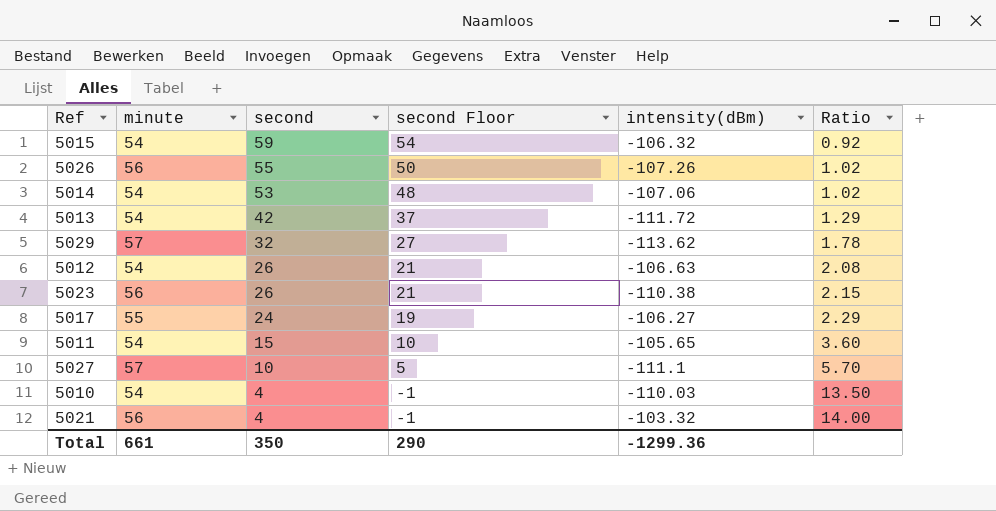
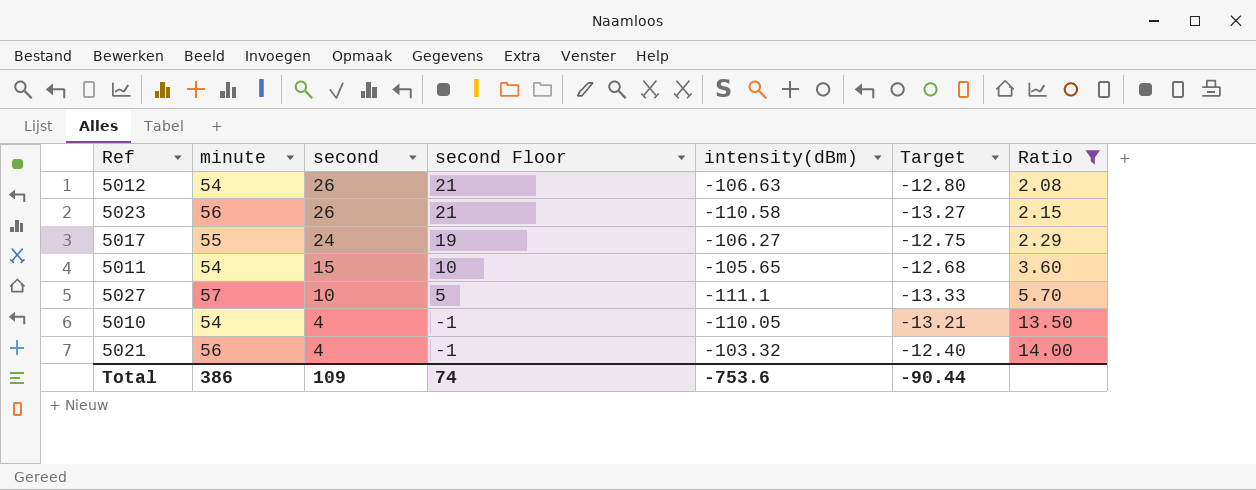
filter: none -> Ratio >= 2.08
column Target | formula: none -> [intensity(dBm)] * 0.12
5023 | intensity(dBm): -110.38 -> -110.58
5010 | intensity(dBm): -110.03 -> -110.05
Total | minute: 661 -> 386
Total | second: 350 -> 109
Total | second Floor: 290 -> 74
Total | intensity(dBm): -1299.36 -> -753.6

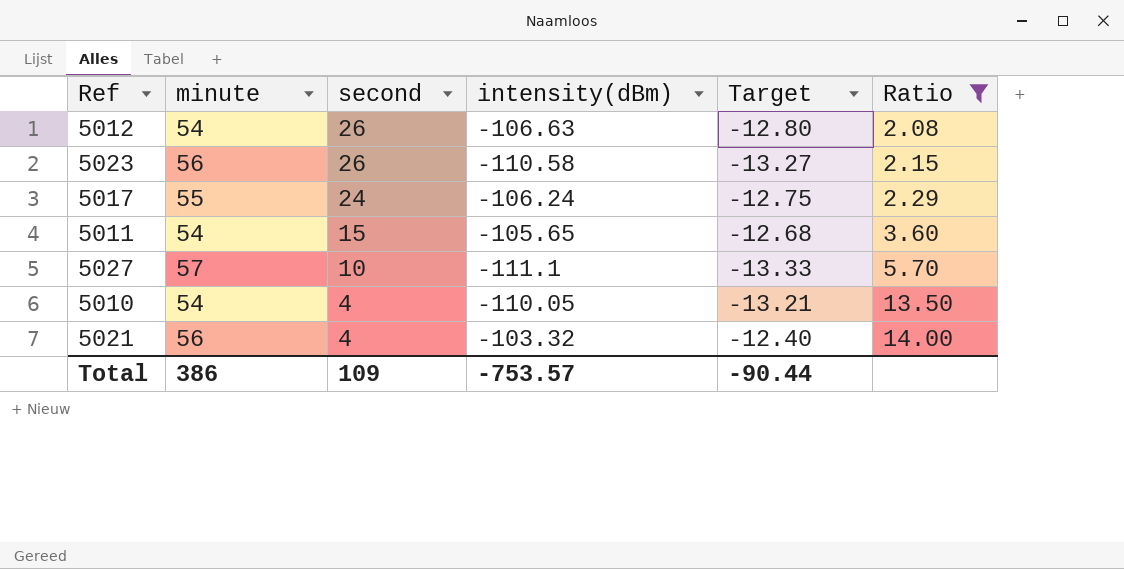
column second Floor | formula: [second] - 5 -> none
5017 | intensity(dBm): -106.27 -> -106.24
Total | intensity(dBm): -753.6 -> -753.57

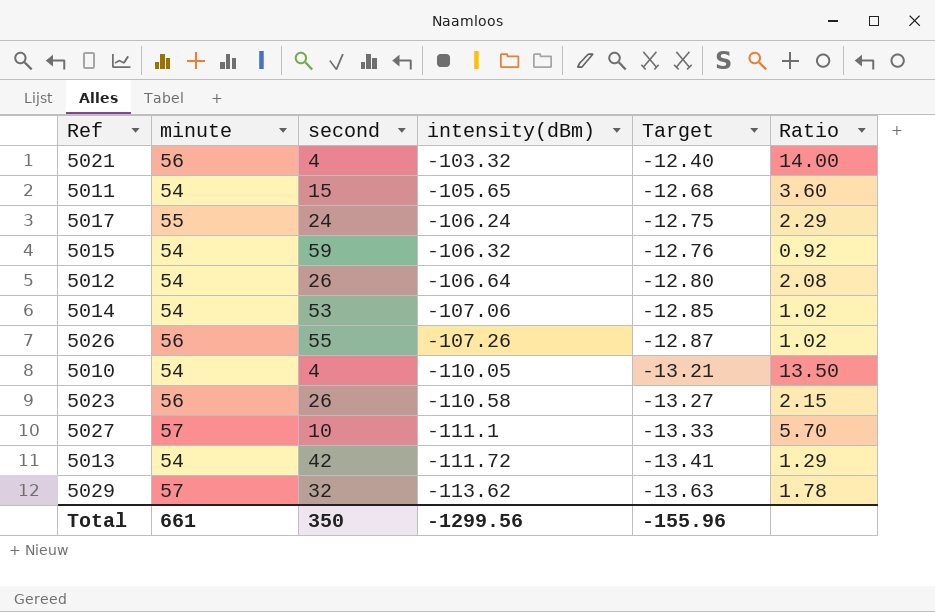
filter: Ratio >= 2.08 -> none
row order: second descending -> intensity(dBm) descending
5012 | intensity(dBm): -106.63 -> -106.64
Total | minute: 386 -> 661
Total | second: 109 -> 350
Total | intensity(dBm): -753.57 -> -1299.56
Total | Target: -90.44 -> -155.96

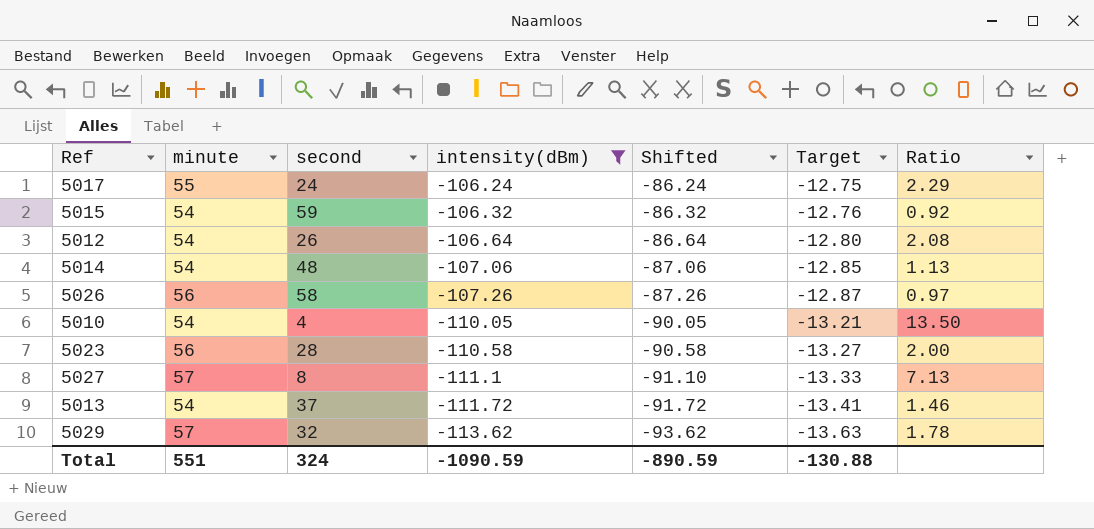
filter: none -> intensity(dBm) <= -106.24
column Shifted | formula: none -> [intensity(dBm)] + 20
5014 | second: 53 -> 48
5014 | Ratio: 1.02 -> 1.13
5026 | second: 55 -> 58
5026 | Ratio: 1.02 -> 0.97
5023 | second: 26 -> 28
5023 | Ratio: 2.15 -> 2.00
5027 | second: 10 -> 8
5027 | Ratio: 5.70 -> 7.13
5013 | second: 42 -> 37
5013 | Ratio: 1.29 -> 1.46
Total | minute: 661 -> 551
Total | second: 350 -> 324
Total | intensity(dBm): -1299.56 -> -1090.59
Total | Target: -155.96 -> -130.88

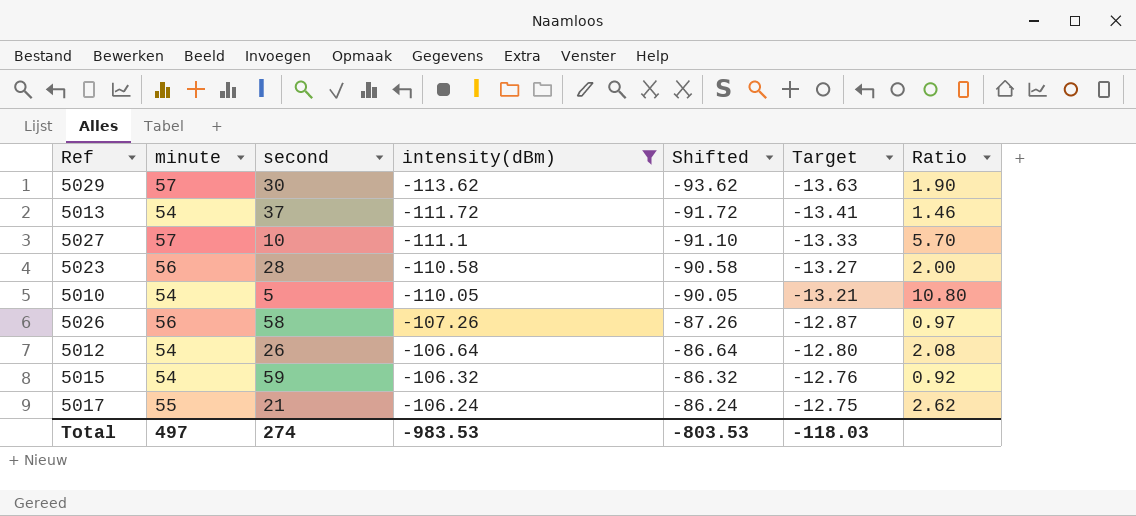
row order: intensity(dBm) descending -> intensity(dBm) ascending
row 5014: 54 | 48 | -107.06 | -87.06 | -12.85 | 1.13 -> none
5029 | second: 32 -> 30
5029 | Ratio: 1.78 -> 1.90
5027 | second: 8 -> 10
5027 | Ratio: 7.13 -> 5.70
5010 | second: 4 -> 5
5010 | Ratio: 13.50 -> 10.80
5017 | second: 24 -> 21
5017 | Ratio: 2.29 -> 2.62
Total | minute: 551 -> 497
Total | second: 324 -> 274
Total | intensity(dBm): -1090.59 -> -983.53
Total | Shifted: -890.59 -> -803.53
Total | Target: -130.88 -> -118.03

